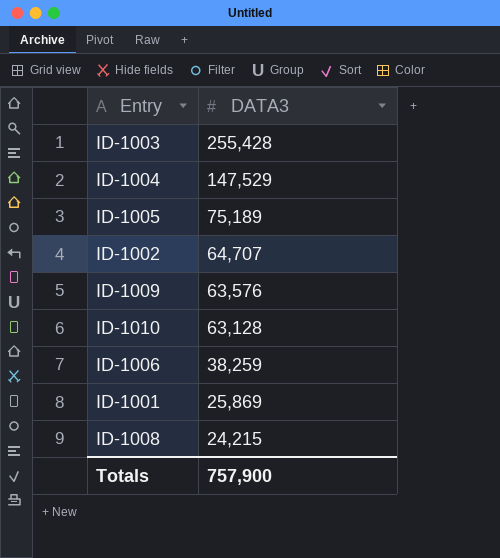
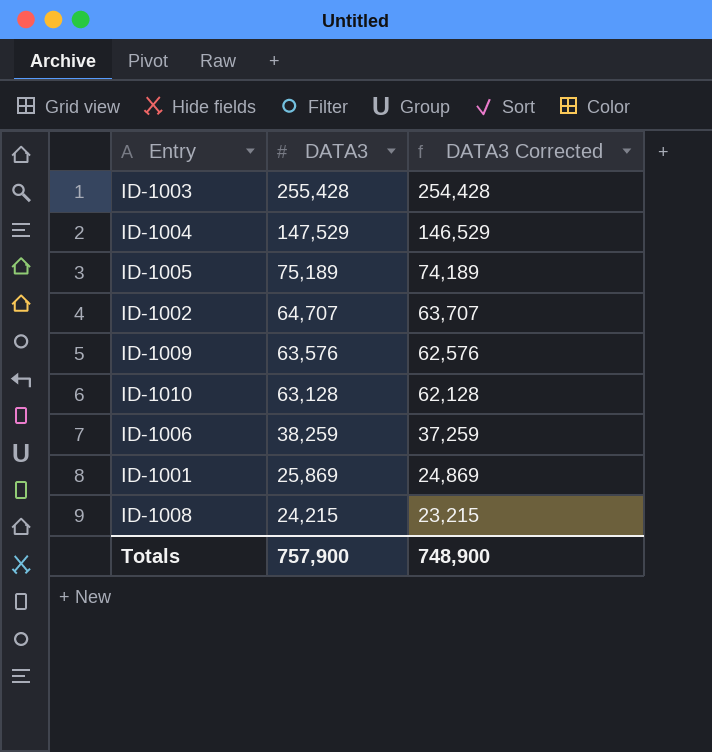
column DATA3 Corrected | formula: none -> [DATA3] - 1000

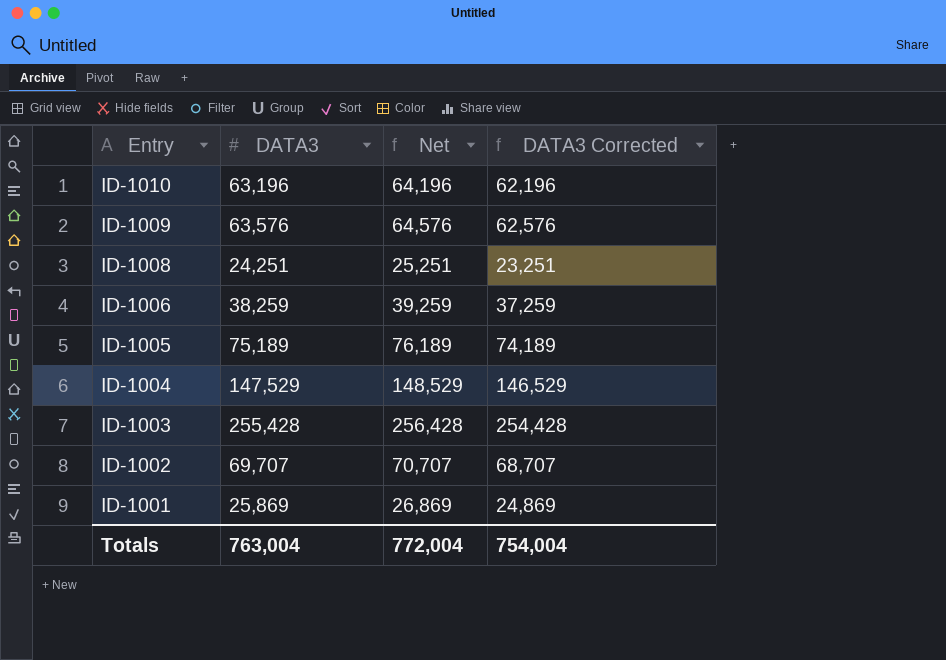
row order: DATA3 descending -> Entry descending
column Net | formula: none -> [DATA3] + 1000
ID-1010 | DATA3: 63,128 -> 63,196
ID-1010 | DATA3 Corrected: 62,128 -> 62,196
ID-1008 | DATA3: 24,215 -> 24,251
ID-1008 | DATA3 Corrected: 23,215 -> 23,251
ID-1002 | DATA3: 64,707 -> 69,707
ID-1002 | DATA3 Corrected: 63,707 -> 68,707
Totals | DATA3: 757,900 -> 763,004
Totals | DATA3 Corrected: 748,900 -> 754,004

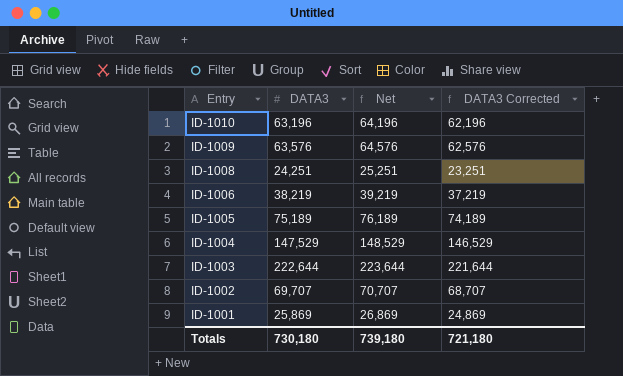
ID-1006 | DATA3: 38,259 -> 38,219
ID-1006 | Net: 39,259 -> 39,219
ID-1006 | DATA3 Corrected: 37,259 -> 37,219
ID-1003 | DATA3: 255,428 -> 222,644
ID-1003 | Net: 256,428 -> 223,644
ID-1003 | DATA3 Corrected: 254,428 -> 221,644
Totals | DATA3: 763,004 -> 730,180
Totals | Net: 772,004 -> 739,180
Totals | DATA3 Corrected: 754,004 -> 721,180

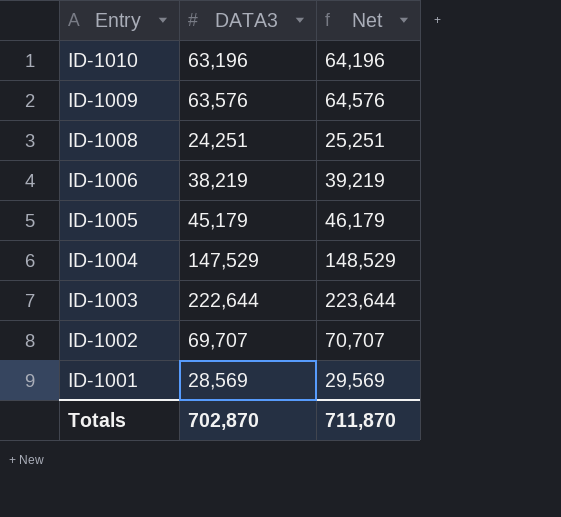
column DATA3 Corrected | formula: [DATA3] - 1000 -> none
ID-1005 | DATA3: 75,189 -> 45,179
ID-1005 | Net: 76,189 -> 46,179
ID-1001 | DATA3: 25,869 -> 28,569
ID-1001 | Net: 26,869 -> 29,569
Totals | DATA3: 730,180 -> 702,870
Totals | Net: 739,180 -> 711,870

